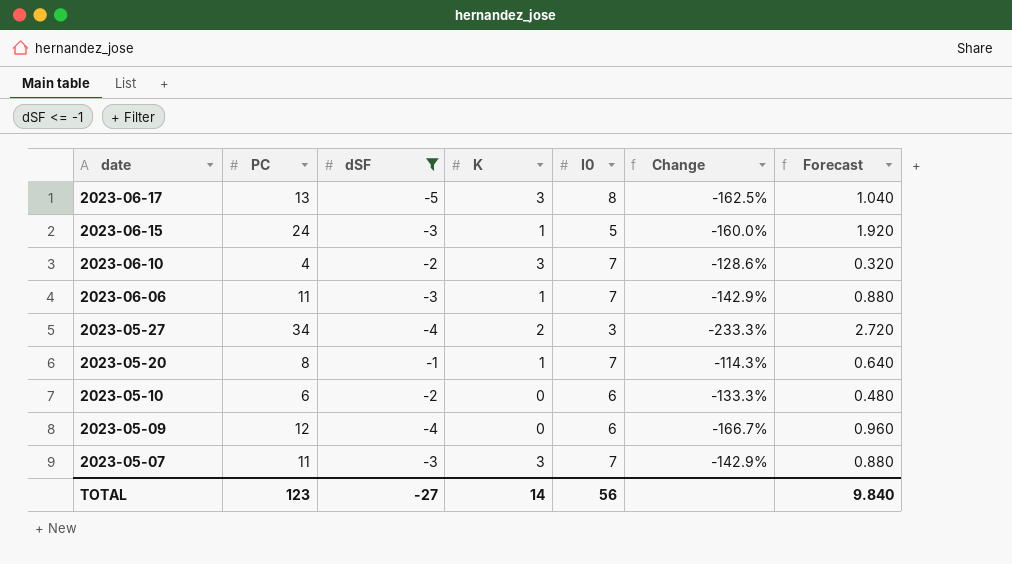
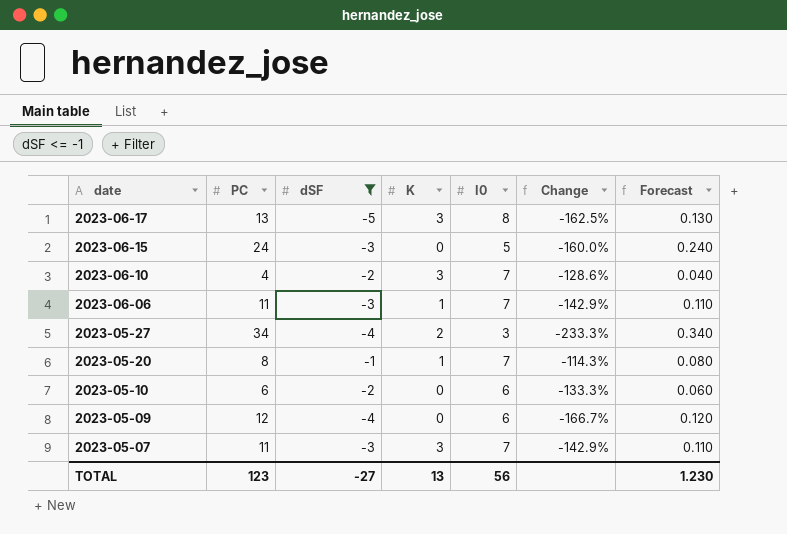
column Forecast | formula: [PC] * 0.08 -> [PC] * 0.01
2023-06-15 | K: 1 -> 0
TOTAL | K: 14 -> 13
TOTAL | Forecast: 9.840 -> 1.230

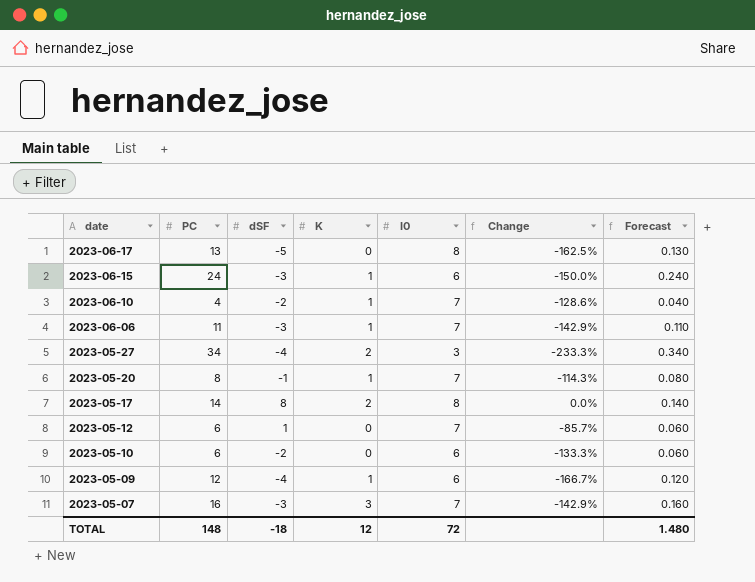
filter: dSF <= -1 -> none
2023-06-17 | K: 3 -> 0
2023-06-15 | K: 0 -> 1
2023-06-15 | I0: 5 -> 6
2023-06-15 | Change: -160.0% -> -150.0%
2023-06-10 | K: 3 -> 1
2023-05-09 | K: 0 -> 1
2023-05-07 | PC: 11 -> 16
2023-05-07 | Forecast: 0.110 -> 0.160
TOTAL | PC: 123 -> 148
TOTAL | dSF: -27 -> -18
TOTAL | K: 13 -> 12
TOTAL | I0: 56 -> 72
TOTAL | Forecast: 1.230 -> 1.480

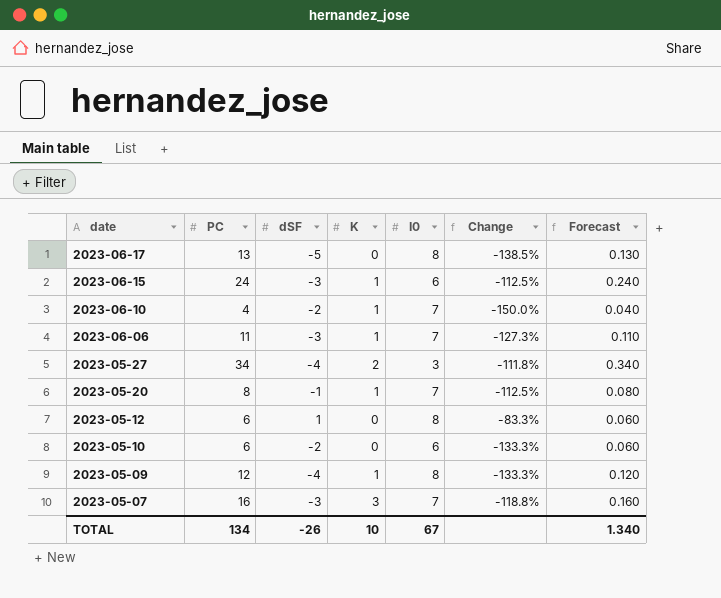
column Change | formula: ([dSF] - [I0]) / [I0] -> ([dSF] - [PC]) / [PC]
row 2023-05-17: 14 | 8 | 2 | 8 | 0.0% | 0.140 -> none
2023-05-12 | I0: 7 -> 8
2023-05-09 | I0: 6 -> 8
TOTAL | PC: 148 -> 134
TOTAL | dSF: -18 -> -26
TOTAL | K: 12 -> 10
TOTAL | I0: 72 -> 67
TOTAL | Forecast: 1.480 -> 1.340

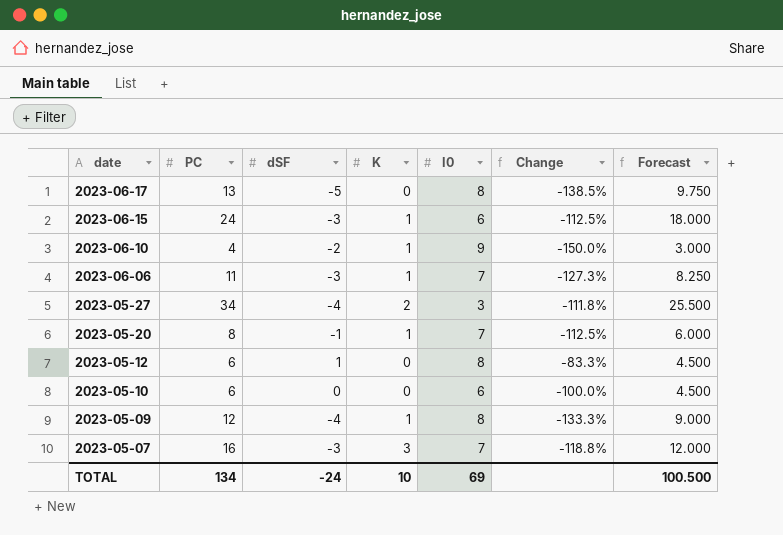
column Forecast | formula: [PC] * 0.01 -> [PC] * 0.75
2023-06-10 | I0: 7 -> 9
2023-05-10 | dSF: -2 -> 0
2023-05-10 | Change: -133.3% -> -100.0%
TOTAL | dSF: -26 -> -24
TOTAL | I0: 67 -> 69
TOTAL | Forecast: 1.340 -> 100.500

